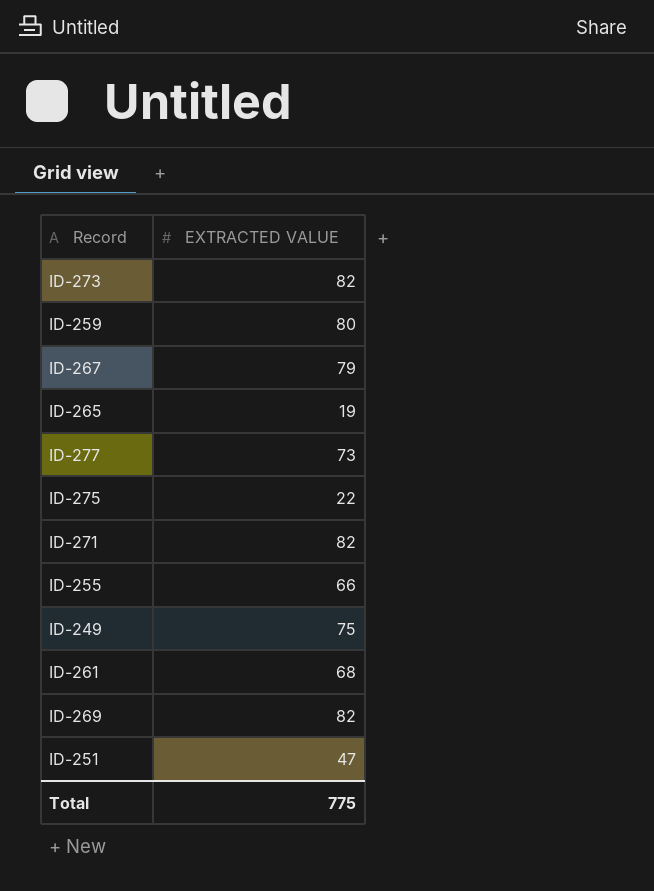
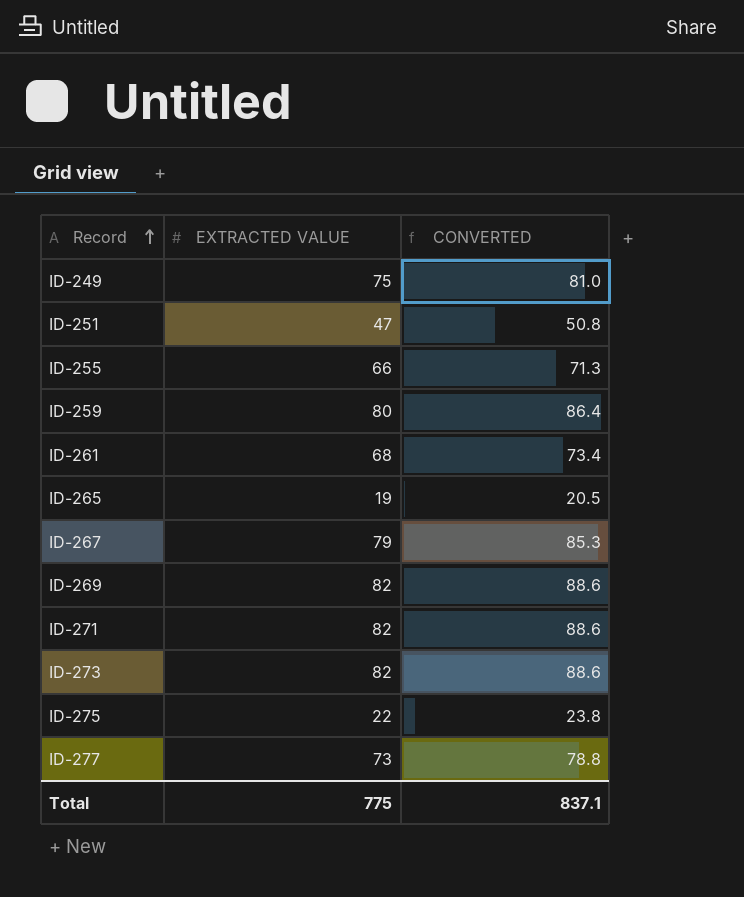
row order: none -> Record ascending
column CONVERTED | formula: none -> [EXTRACTED VALUE] * 1.08

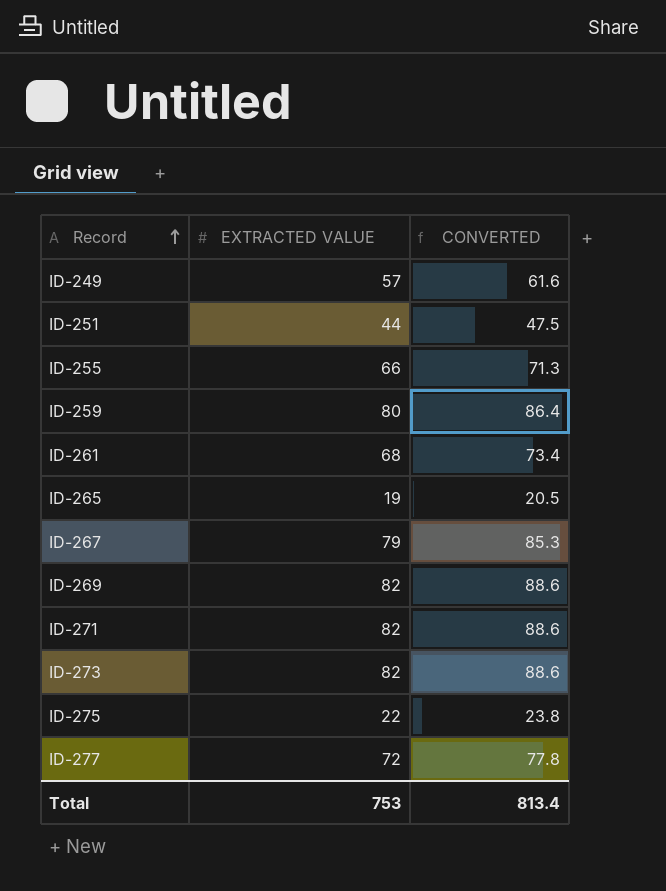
ID-249 | EXTRACTED VALUE: 75 -> 57
ID-249 | CONVERTED: 81.0 -> 61.6
ID-251 | EXTRACTED VALUE: 47 -> 44
ID-251 | CONVERTED: 50.8 -> 47.5
ID-277 | EXTRACTED VALUE: 73 -> 72
ID-277 | CONVERTED: 78.8 -> 77.8
Total | EXTRACTED VALUE: 775 -> 753
Total | CONVERTED: 837.1 -> 813.4

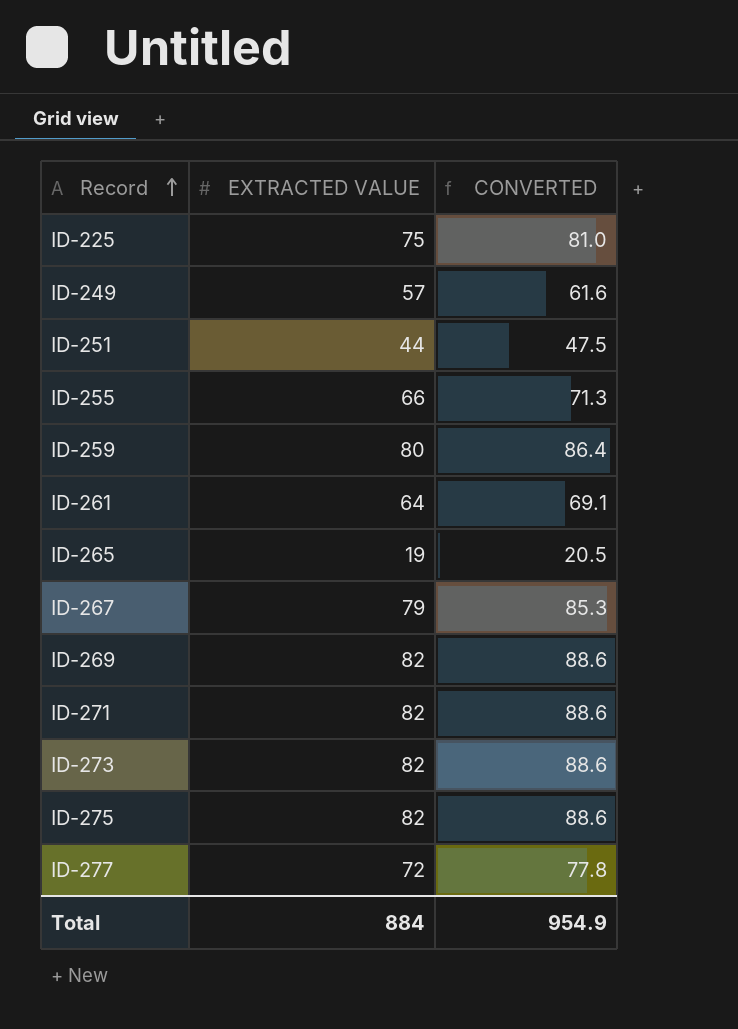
row ID-225: none -> 75 | 81.0
ID-261 | EXTRACTED VALUE: 68 -> 64
ID-261 | CONVERTED: 73.4 -> 69.1
ID-275 | EXTRACTED VALUE: 22 -> 82
ID-275 | CONVERTED: 23.8 -> 88.6
Total | EXTRACTED VALUE: 753 -> 884
Total | CONVERTED: 813.4 -> 954.9

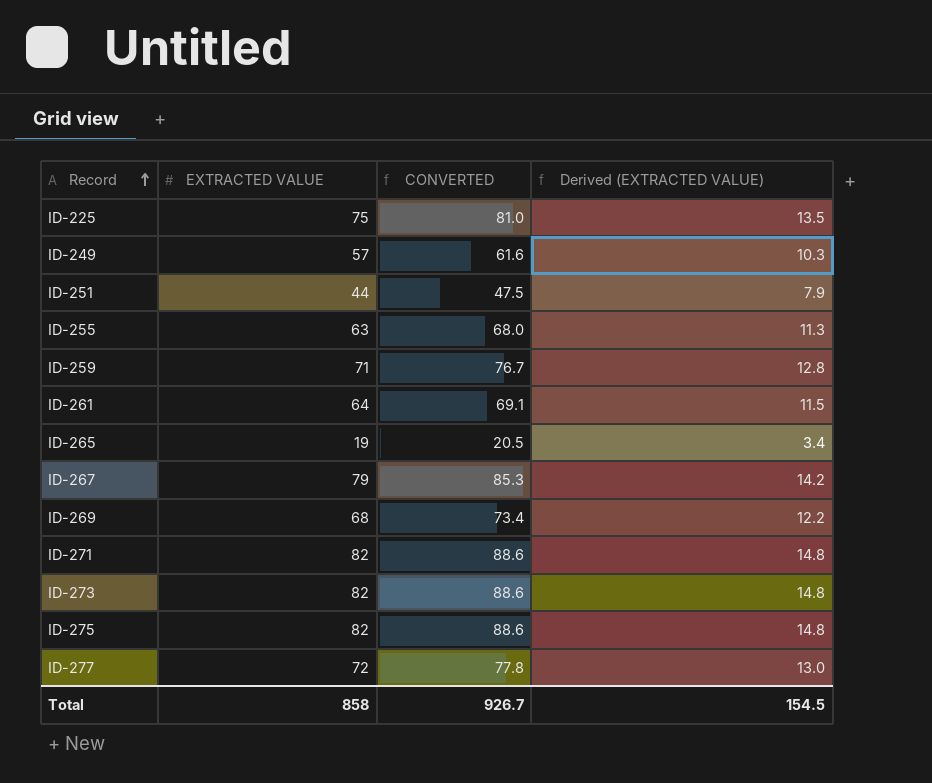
column Derived (EXTRACTED VALUE) | formula: none -> [EXTRACTED VALUE] * 0.18
ID-255 | EXTRACTED VALUE: 66 -> 63
ID-255 | CONVERTED: 71.3 -> 68.0
ID-259 | EXTRACTED VALUE: 80 -> 71
ID-259 | CONVERTED: 86.4 -> 76.7
ID-269 | EXTRACTED VALUE: 82 -> 68
ID-269 | CONVERTED: 88.6 -> 73.4
Total | EXTRACTED VALUE: 884 -> 858
Total | CONVERTED: 954.9 -> 926.7

